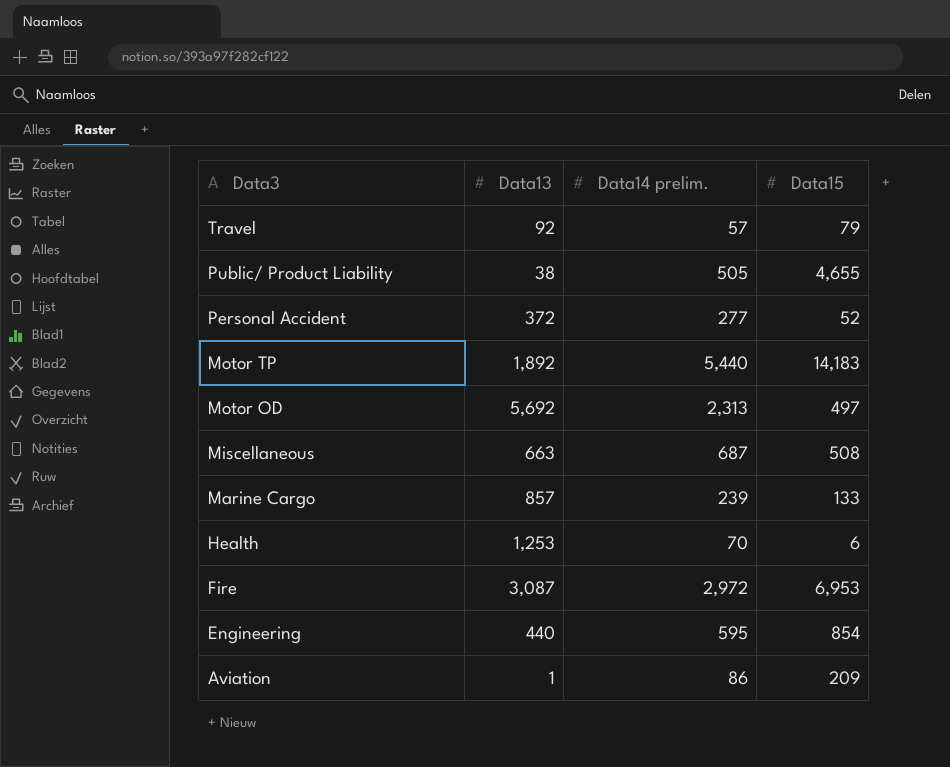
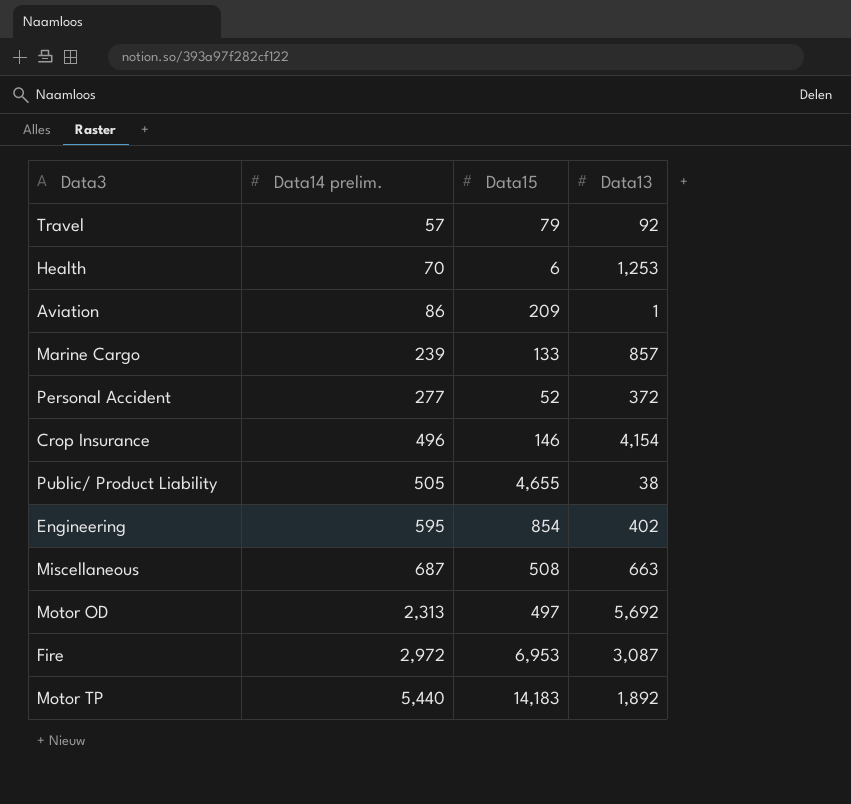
row order: Data3 descending -> Data14 prelim. ascending
column Data13 | position: 2 -> 4
row Crop Insurance: none -> 496 | 146 | 4,154
Engineering | Data13: 440 -> 402

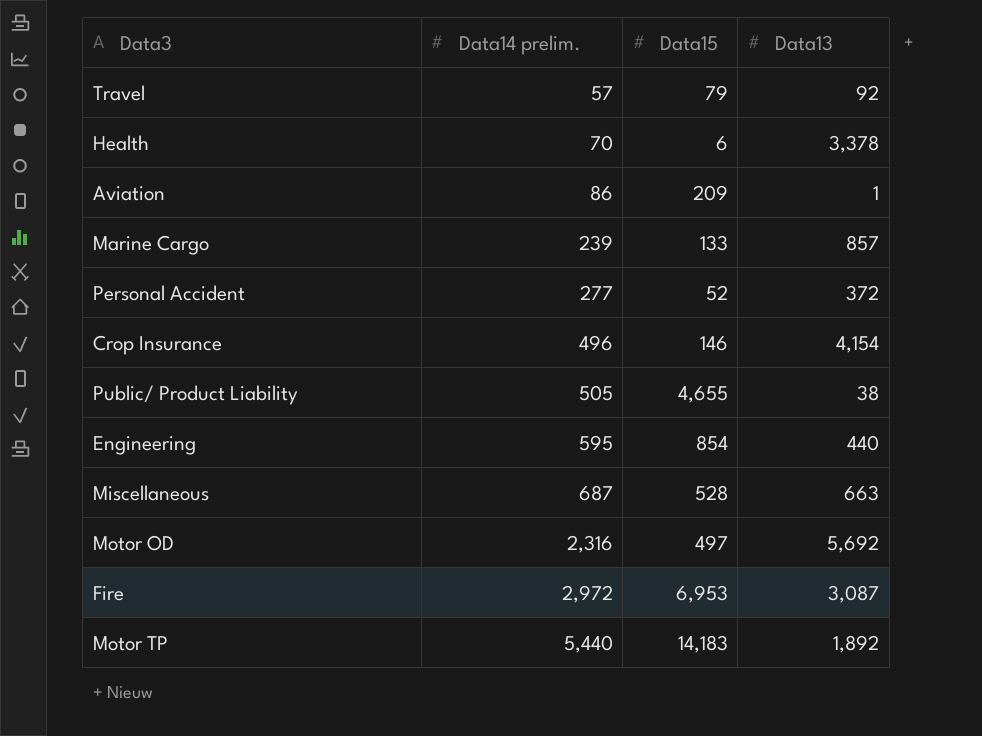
Health | Data13: 1,253 -> 3,378
Engineering | Data13: 402 -> 440
Miscellaneous | Data15: 508 -> 528
Motor OD | Data14 prelim.: 2,313 -> 2,316

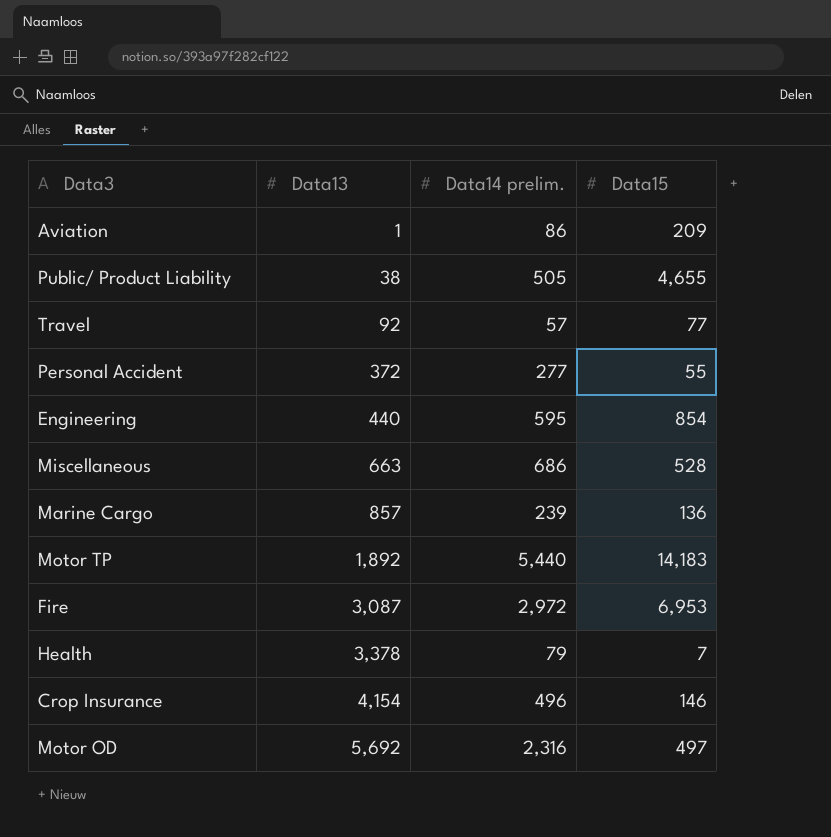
row order: Data14 prelim. ascending -> Data13 ascending
column Data13 | position: 4 -> 2
Travel | Data15: 79 -> 77
Personal Accident | Data15: 52 -> 55
Miscellaneous | Data14 prelim.: 687 -> 686
Marine Cargo | Data15: 133 -> 136
Health | Data14 prelim.: 70 -> 79
Health | Data15: 6 -> 7

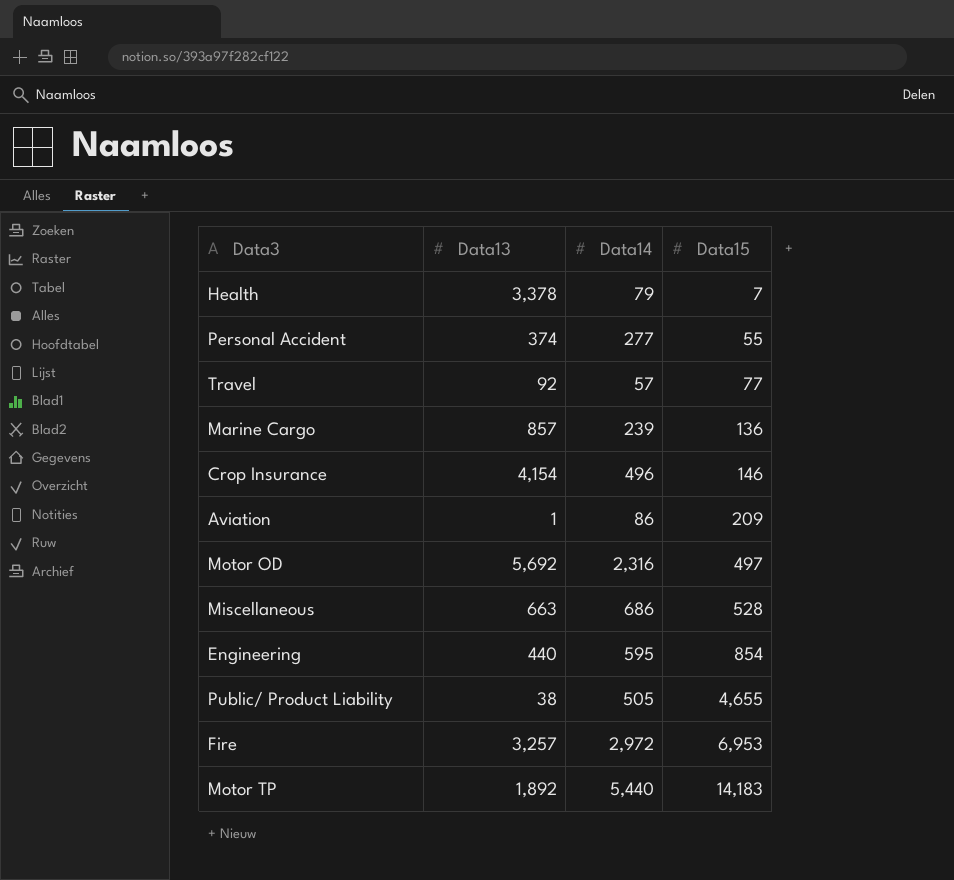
row order: Data13 ascending -> Data15 ascending
column name: Data14 prelim. -> Data14
Personal Accident | Data13: 372 -> 374
Fire | Data13: 3,087 -> 3,257

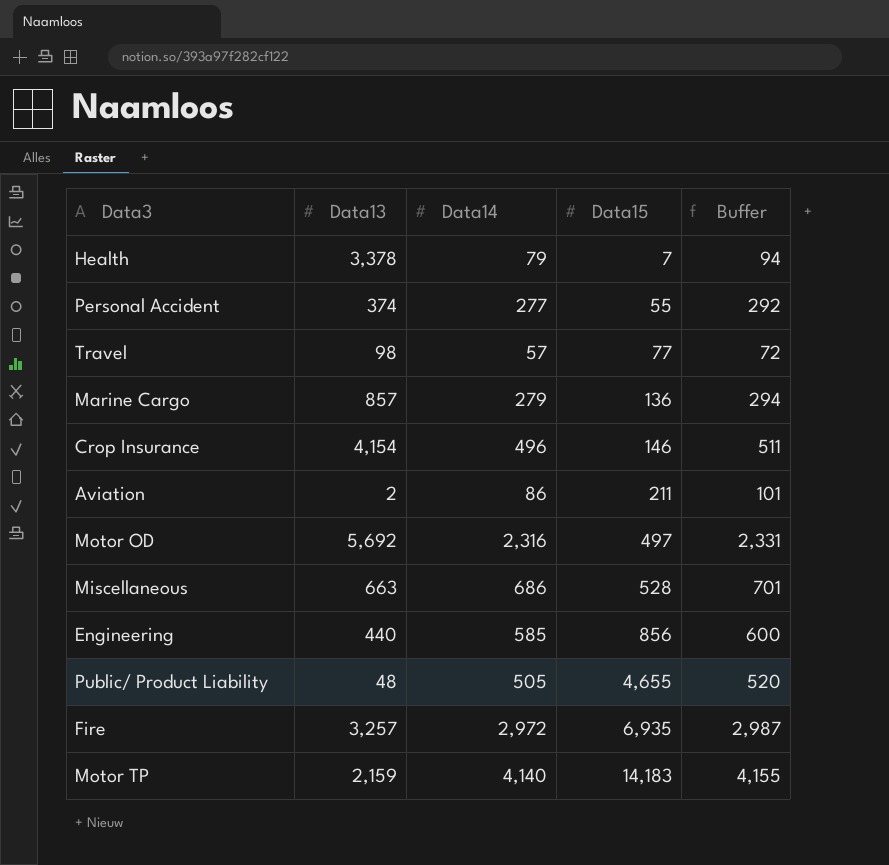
column Buffer | formula: none -> [Data14] + 15
Travel | Data13: 92 -> 98
Marine Cargo | Data14: 239 -> 279
Aviation | Data13: 1 -> 2
Aviation | Data15: 209 -> 211
Engineering | Data14: 595 -> 585
Engineering | Data15: 854 -> 856
Public/ Product Liability | Data13: 38 -> 48
Fire | Data15: 6,953 -> 6,935
Motor TP | Data13: 1,892 -> 2,159
Motor TP | Data14: 5,440 -> 4,140

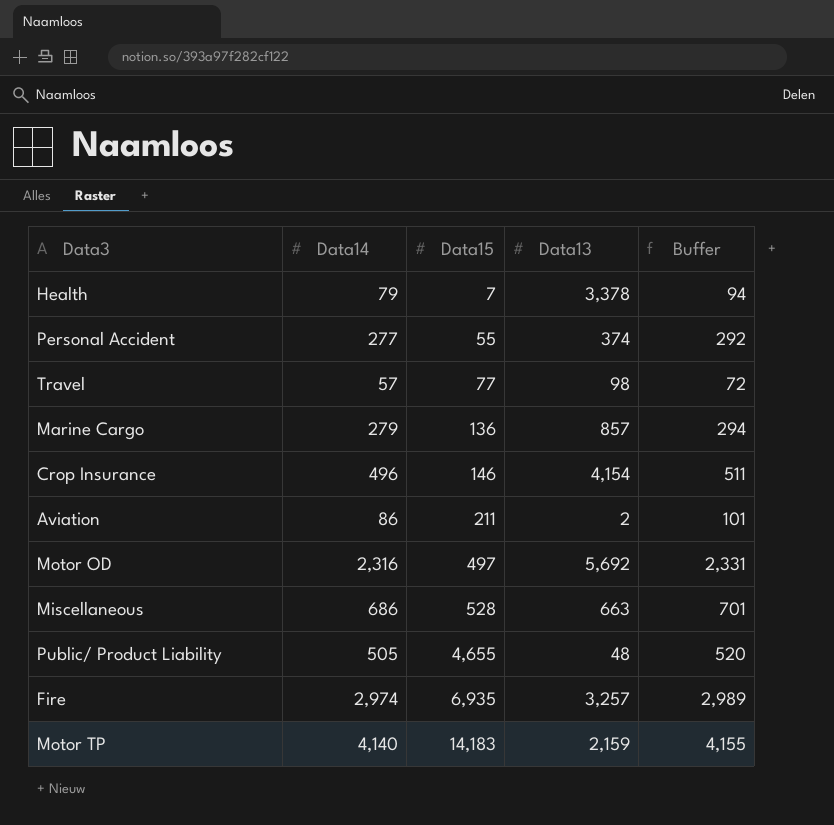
column Data13 | position: 2 -> 4
row Engineering: 440 | 585 | 856 | 600 -> none
Fire | Data14: 2,972 -> 2,974
Fire | Buffer: 2,987 -> 2,989

